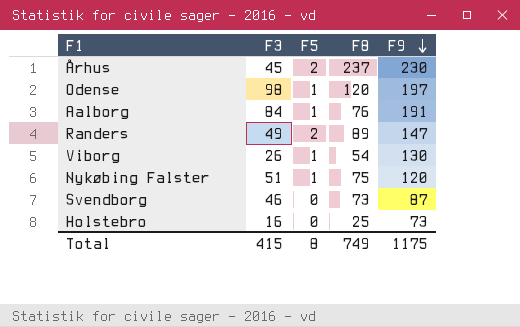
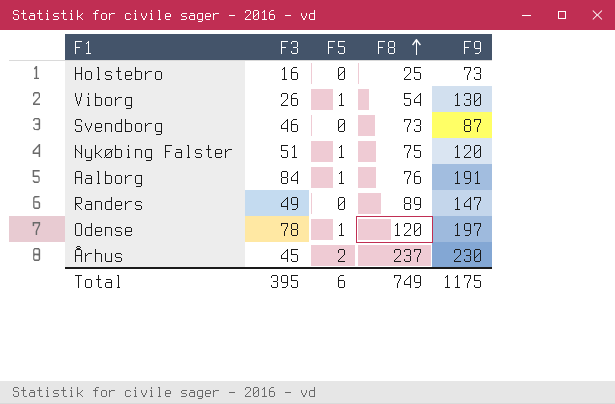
row order: F9 descending -> F8 ascending
Randers | F5: 2 -> 0
Odense | F3: 98 -> 78
Total | F3: 415 -> 395
Total | F5: 8 -> 6

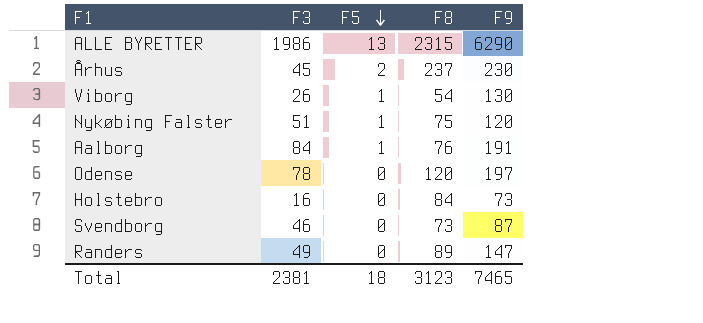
row order: F8 ascending -> F5 descending
row ALLE BYRETTER: none -> 1986 | 13 | 2315 | 6290
Odense | F5: 1 -> 0
Holstebro | F8: 25 -> 84
Total | F3: 395 -> 2381
Total | F5: 6 -> 18
Total | F8: 749 -> 3123
Total | F9: 1175 -> 7465

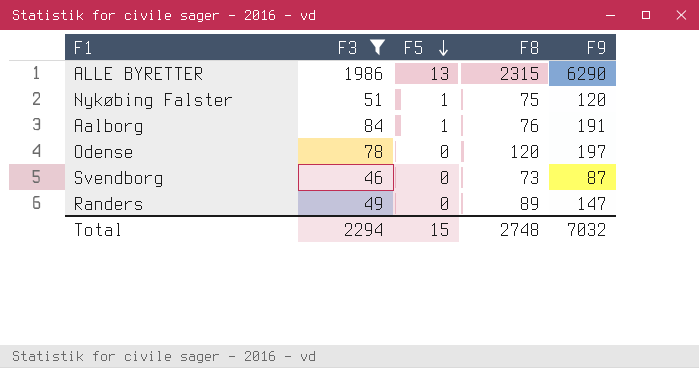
filter: none -> F3 >= 46
Total | F3: 2381 -> 2294
Total | F5: 18 -> 15
Total | F8: 3123 -> 2748
Total | F9: 7465 -> 7032

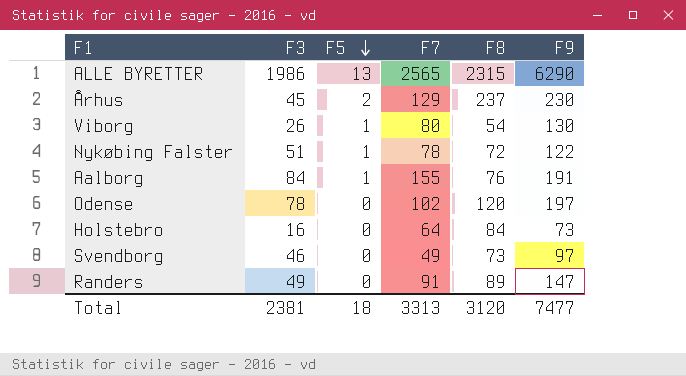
filter: F3 >= 46 -> none
column F7 | position: none -> 4
Nykøbing Falster | F8: 75 -> 72
Nykøbing Falster | F9: 120 -> 122
Svendborg | F9: 87 -> 97
Total | F3: 2294 -> 2381
Total | F5: 15 -> 18
Total | F8: 2748 -> 3120
Total | F9: 7032 -> 7477

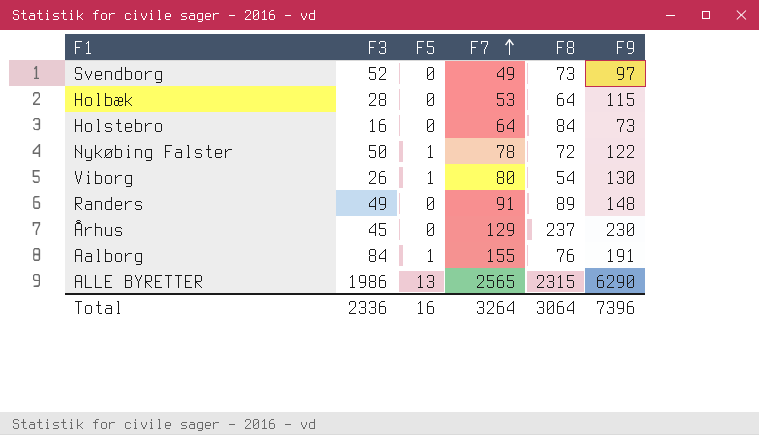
row order: F5 descending -> F7 ascending
row Odense: 78 | 0 | 102 | 120 | 197 -> none
Svendborg | F3: 46 -> 52
row Holbæk: none -> 28 | 0 | 53 | 64 | 115
Nykøbing Falster | F3: 51 -> 50
Randers | F9: 147 -> 148
Århus | F5: 2 -> 0
Total | F3: 2381 -> 2336
Total | F5: 18 -> 16
Total | F7: 3313 -> 3264
Total | F8: 3120 -> 3064
Total | F9: 7477 -> 7396

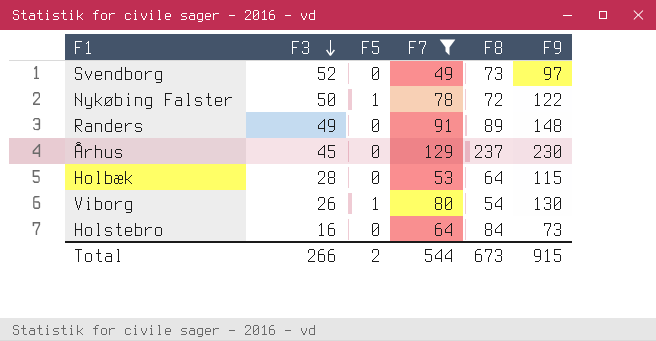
filter: none -> F7 <= 129
row order: F7 ascending -> F3 descending
Total | F3: 2336 -> 266
Total | F5: 16 -> 2
Total | F7: 3264 -> 544
Total | F8: 3064 -> 673
Total | F9: 7396 -> 915

